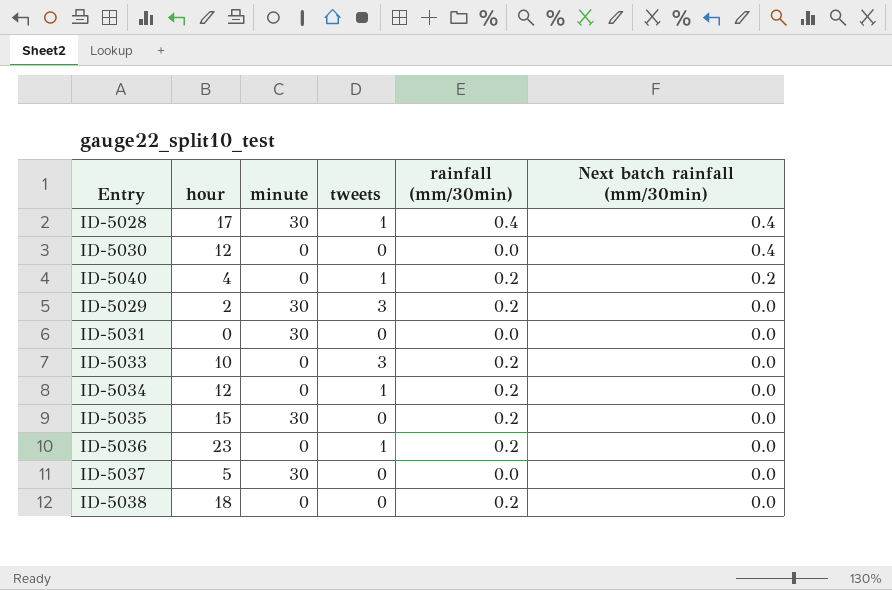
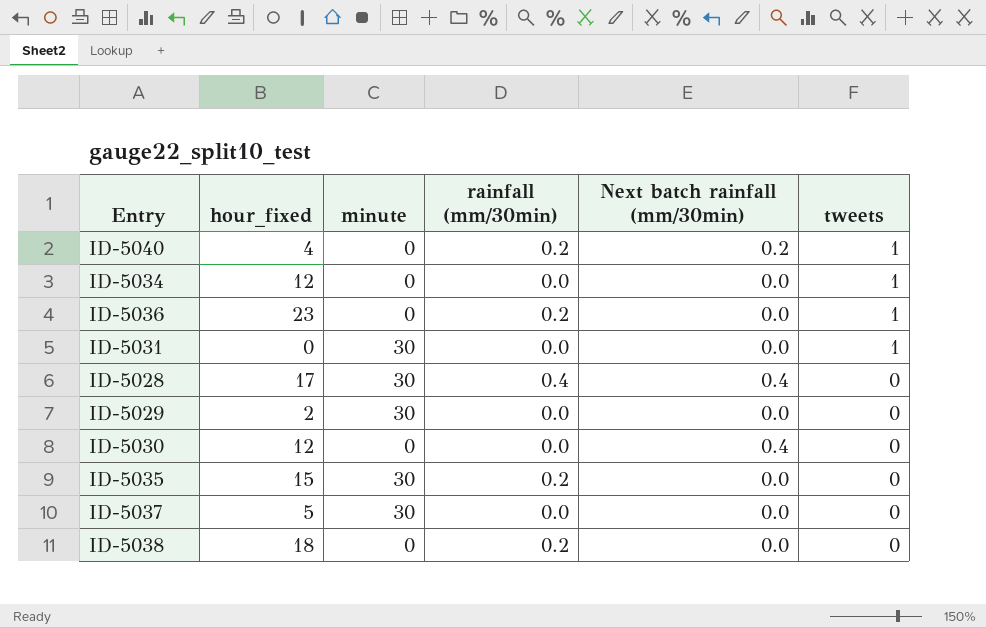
row order: Next batch rainfall (mm/30min) descending -> tweets descending
column name: hour -> hour_fixed
column tweets | position: 4 -> 6
row ID-5033: 10 | 0 | 3 | 0.2 | 0.0 -> none
ID-5034 | rainfall (mm/30min): 0.2 -> 0.0
ID-5031 | tweets: 0 -> 1
ID-5028 | tweets: 1 -> 0
ID-5029 | rainfall (mm/30min): 0.2 -> 0.0
ID-5029 | tweets: 3 -> 0

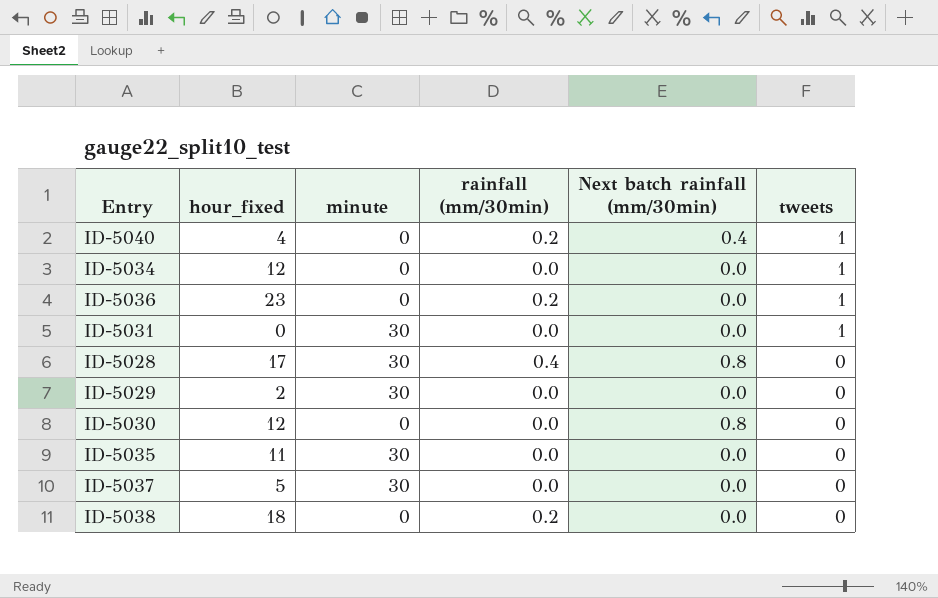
ID-5040 | Next batch rainfall (mm/30min): 0.2 -> 0.4
ID-5028 | Next batch rainfall (mm/30min): 0.4 -> 0.8
ID-5030 | Next batch rainfall (mm/30min): 0.4 -> 0.8
ID-5035 | hour_fixed: 15 -> 11
ID-5035 | rainfall (mm/30min): 0.2 -> 0.0

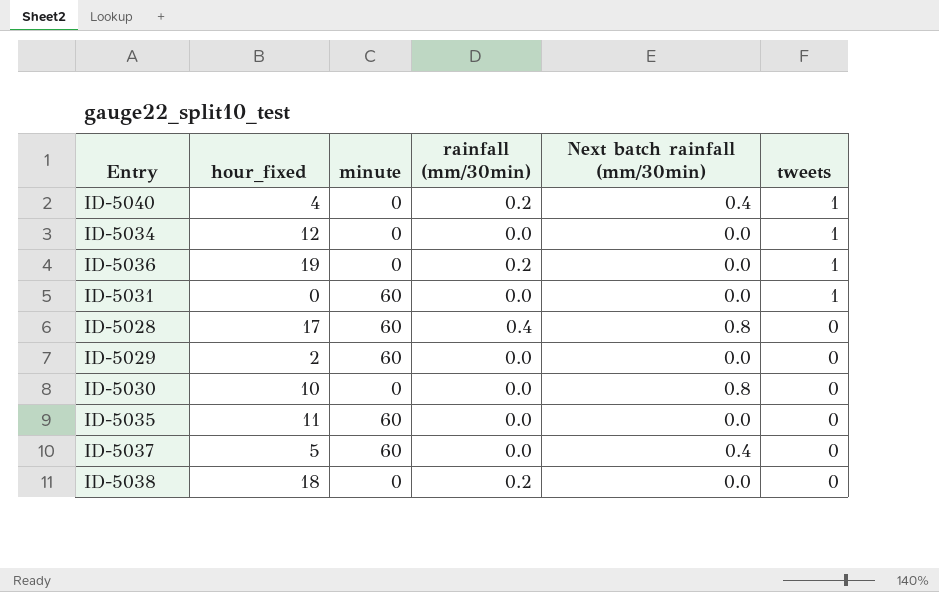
ID-5036 | hour_fixed: 23 -> 19
ID-5031 | minute: 30 -> 60
ID-5028 | minute: 30 -> 60
ID-5029 | minute: 30 -> 60
ID-5030 | hour_fixed: 12 -> 10
ID-5035 | minute: 30 -> 60
ID-5037 | minute: 30 -> 60
ID-5037 | Next batch rainfall (mm/30min): 0.0 -> 0.4

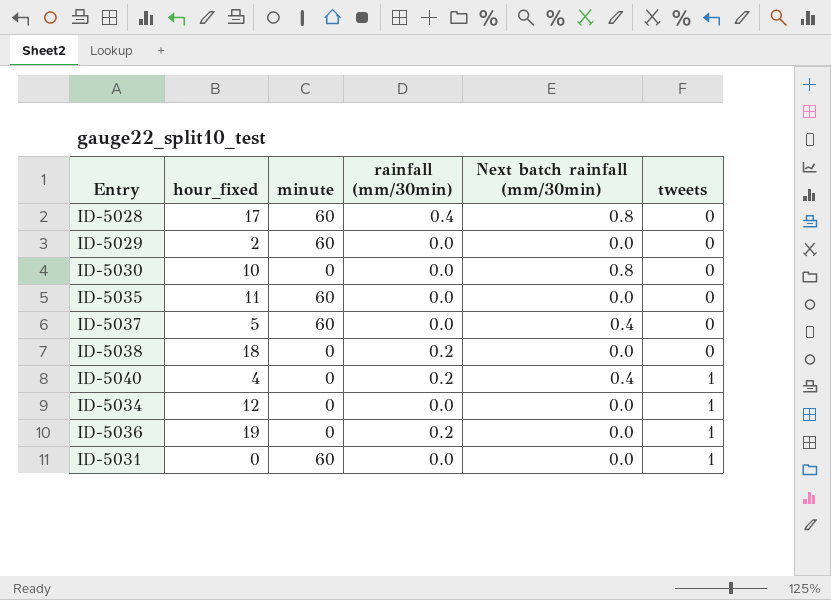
row order: tweets descending -> tweets ascending

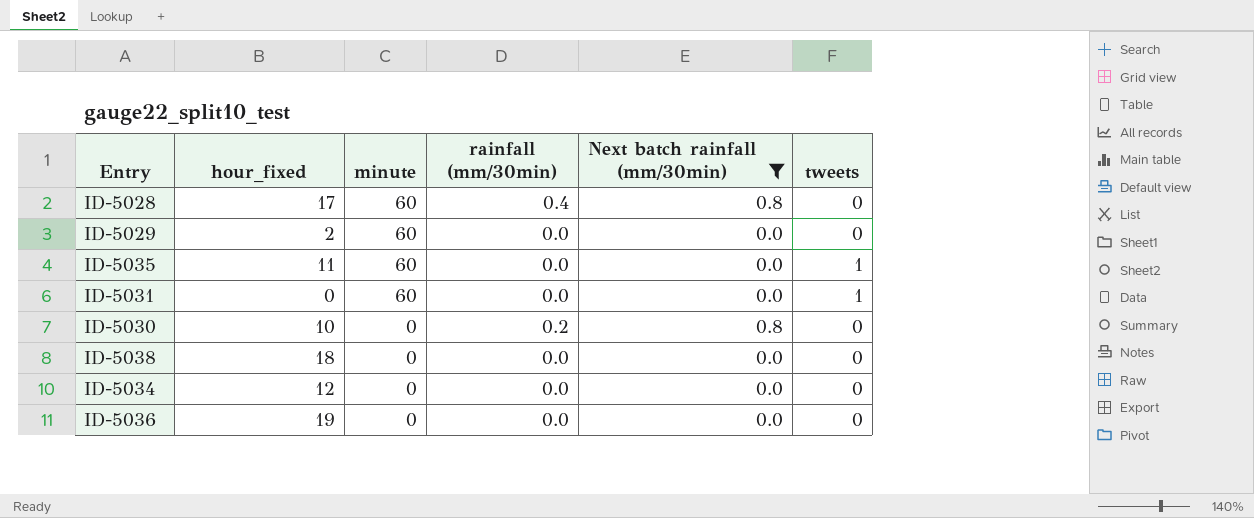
filter: none -> Next batch rainfall (mm/30min) != 0.4
row order: tweets ascending -> minute descending
ID-5035 | tweets: 0 -> 1
ID-5030 | rainfall (mm/30min): 0.0 -> 0.2
ID-5038 | rainfall (mm/30min): 0.2 -> 0.0
ID-5034 | tweets: 1 -> 0
ID-5036 | rainfall (mm/30min): 0.2 -> 0.0
ID-5036 | tweets: 1 -> 0

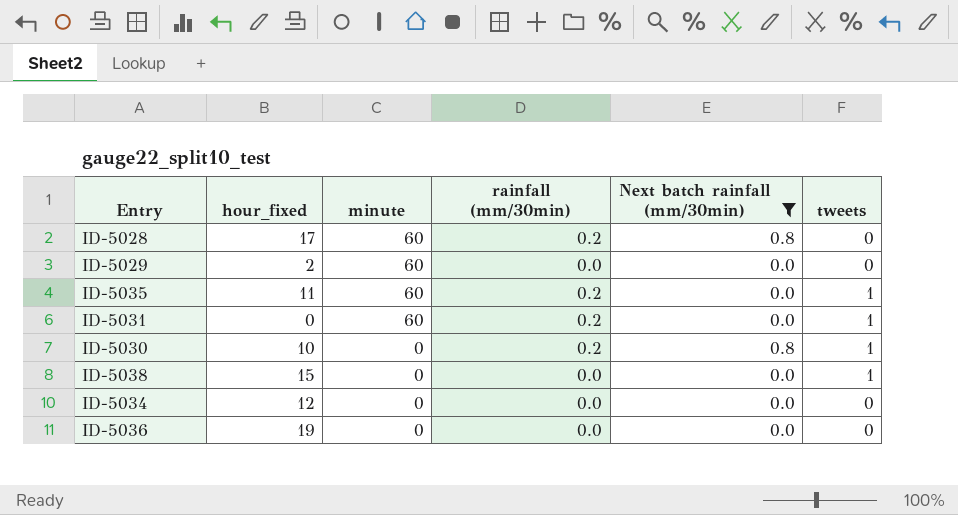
ID-5028 | rainfall (mm/30min): 0.4 -> 0.2
ID-5035 | rainfall (mm/30min): 0.0 -> 0.2
ID-5031 | rainfall (mm/30min): 0.0 -> 0.2
ID-5030 | tweets: 0 -> 1
ID-5038 | hour_fixed: 18 -> 15
ID-5038 | tweets: 0 -> 1

